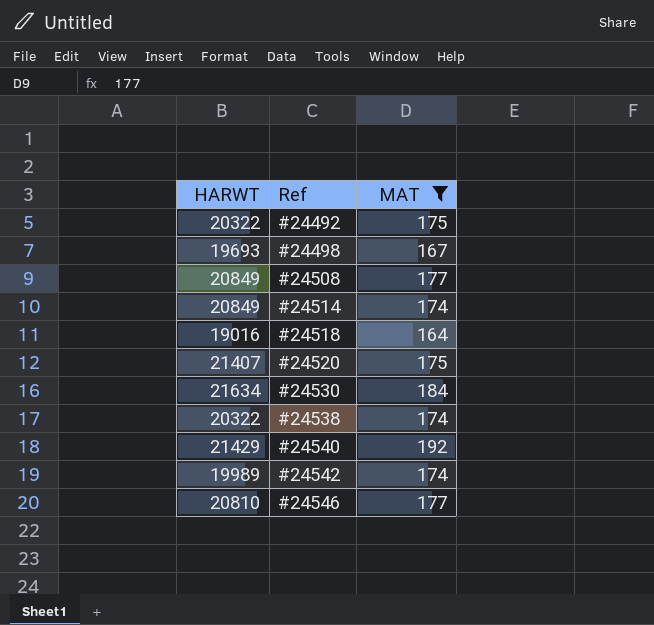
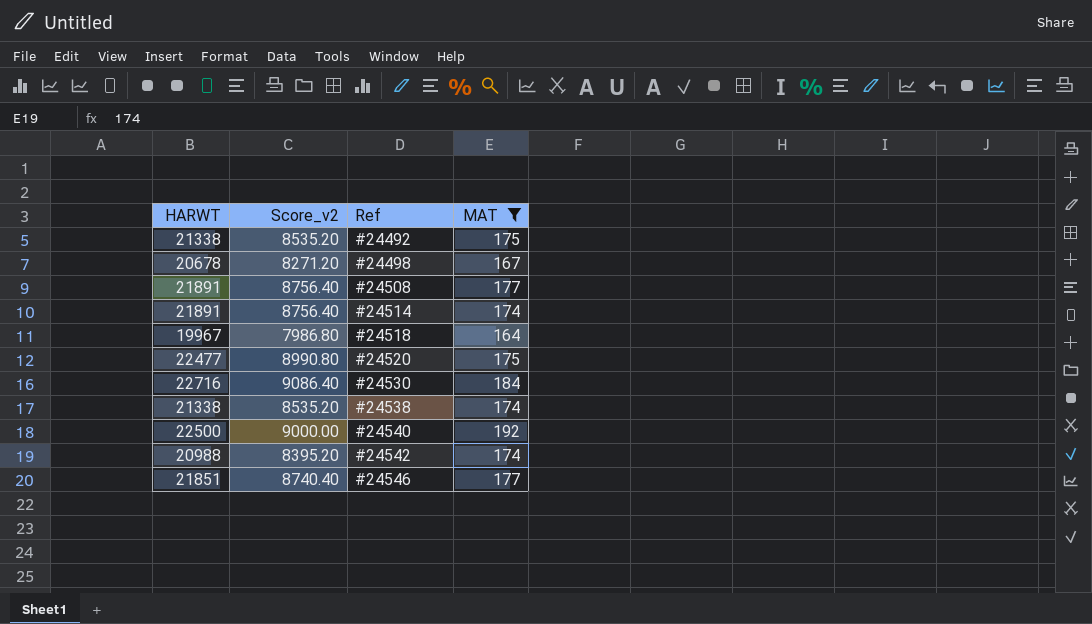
column Score_v2 | formula: none -> [HARWT] * 0.4
#24492 | HARWT: 20322 -> 21338
#24498 | HARWT: 19693 -> 20678
#24508 | HARWT: 20849 -> 21891
#24514 | HARWT: 20849 -> 21891
#24518 | HARWT: 19016 -> 19967
#24520 | HARWT: 21407 -> 22477
#24530 | HARWT: 21634 -> 22716
#24538 | HARWT: 20322 -> 21338
#24540 | HARWT: 21429 -> 22500
#24542 | HARWT: 19989 -> 20988
#24546 | HARWT: 20810 -> 21851

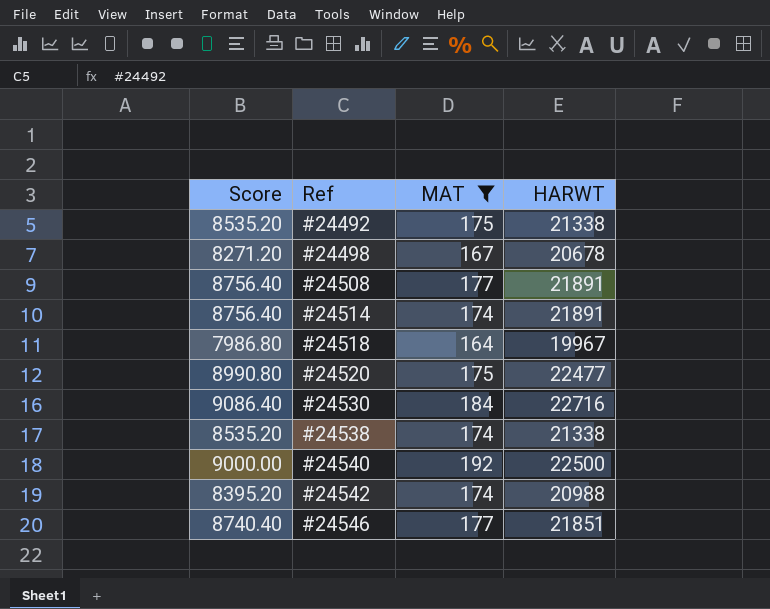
column name: Score_v2 -> Score
column HARWT | position: 1 -> 4

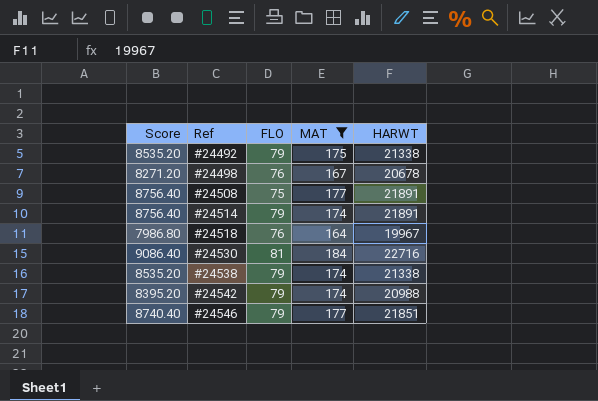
column FLO | position: none -> 3
row #24520: 8990.80 | 175 | 22477 -> none
row #24540: 9000.00 | 192 | 22500 -> none

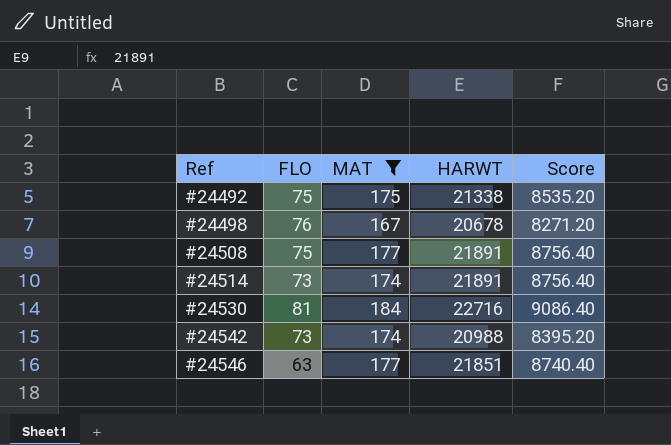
column Score | position: 1 -> 5
row #24518: 7986.80 | 76 | 164 | 19967 -> none
row #24538: 8535.20 | 79 | 174 | 21338 -> none
#24492 | FLO: 79 -> 75
#24514 | FLO: 79 -> 73
#24542 | FLO: 79 -> 73
#24546 | FLO: 79 -> 63

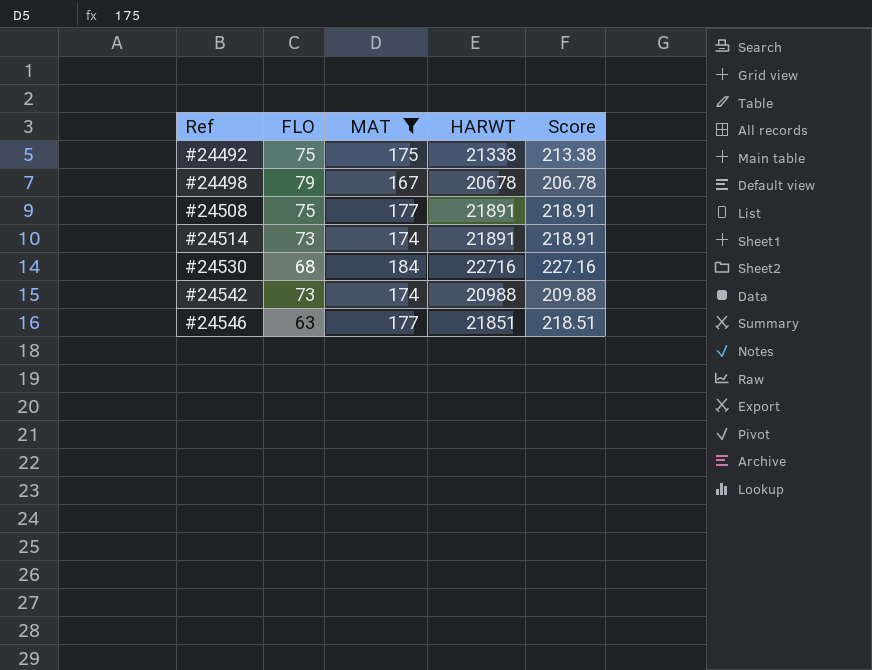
column Score | formula: [HARWT] * 0.4 -> [HARWT] * 0.01
#24498 | FLO: 76 -> 79
#24530 | FLO: 81 -> 68

